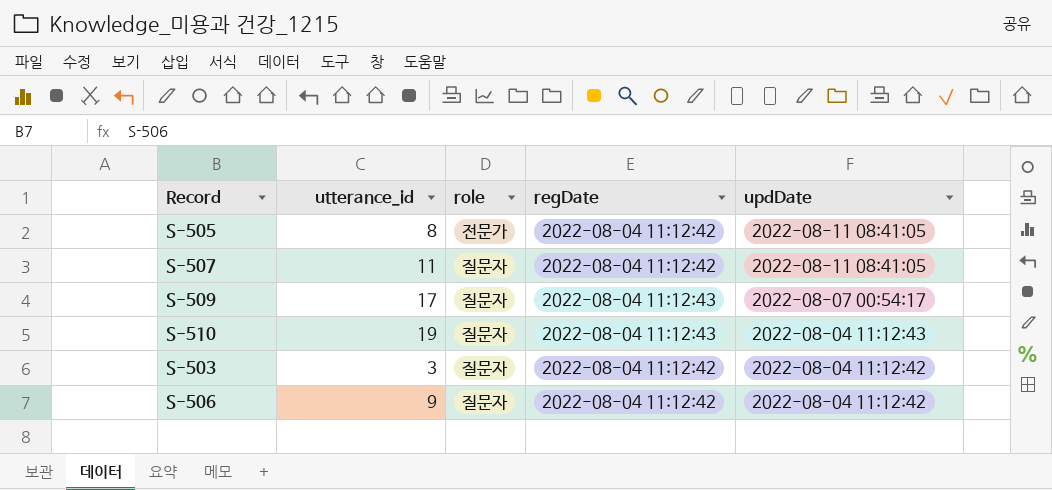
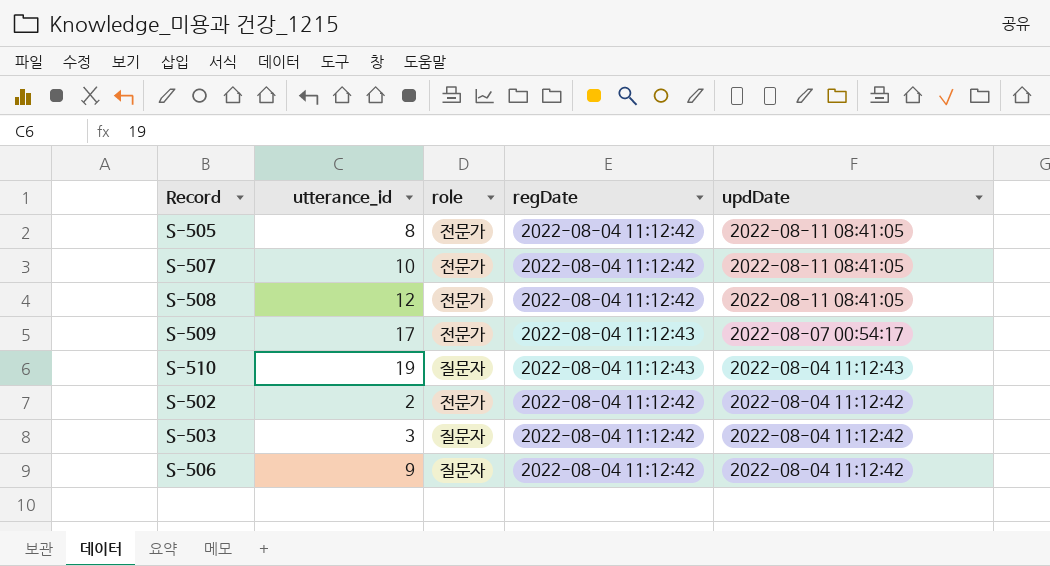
S-507 | utterance_id: 11 -> 10
S-507 | role: 질문자 -> 전문가
row S-508: none -> 12 | 전문가 | 2022-08-04 11:12:42 | 2022-08-11 08:41:05
S-509 | role: 질문자 -> 전문가
row S-502: none -> 2 | 전문가 | 2022-08-04 11:12:42 | 2022-08-04 11:12:42

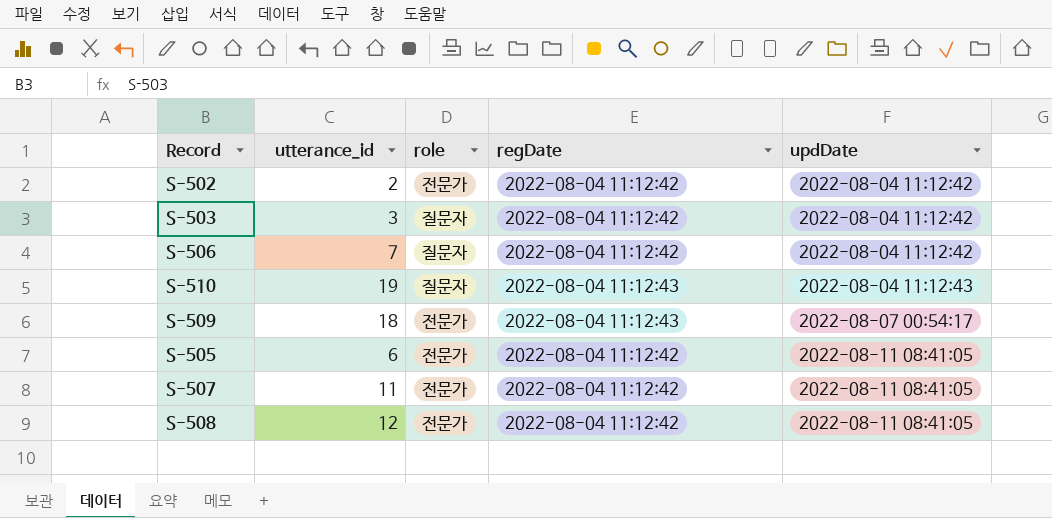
row order: updDate descending -> updDate ascending
S-506 | utterance_id: 9 -> 7
S-509 | utterance_id: 17 -> 18
S-505 | utterance_id: 8 -> 6
S-507 | utterance_id: 10 -> 11

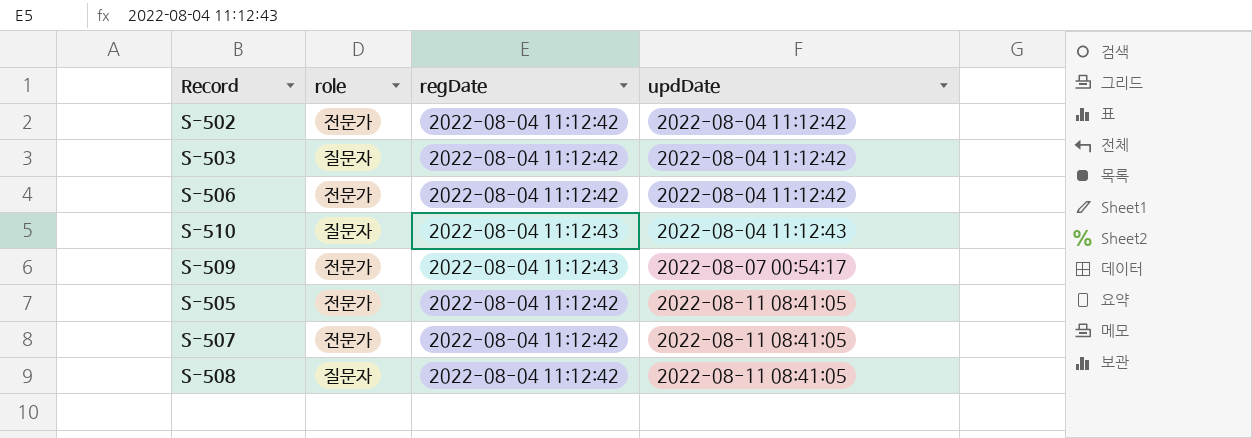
column utterance_id | position: 2 -> none
S-506 | role: 질문자 -> 전문가
S-508 | role: 전문가 -> 질문자

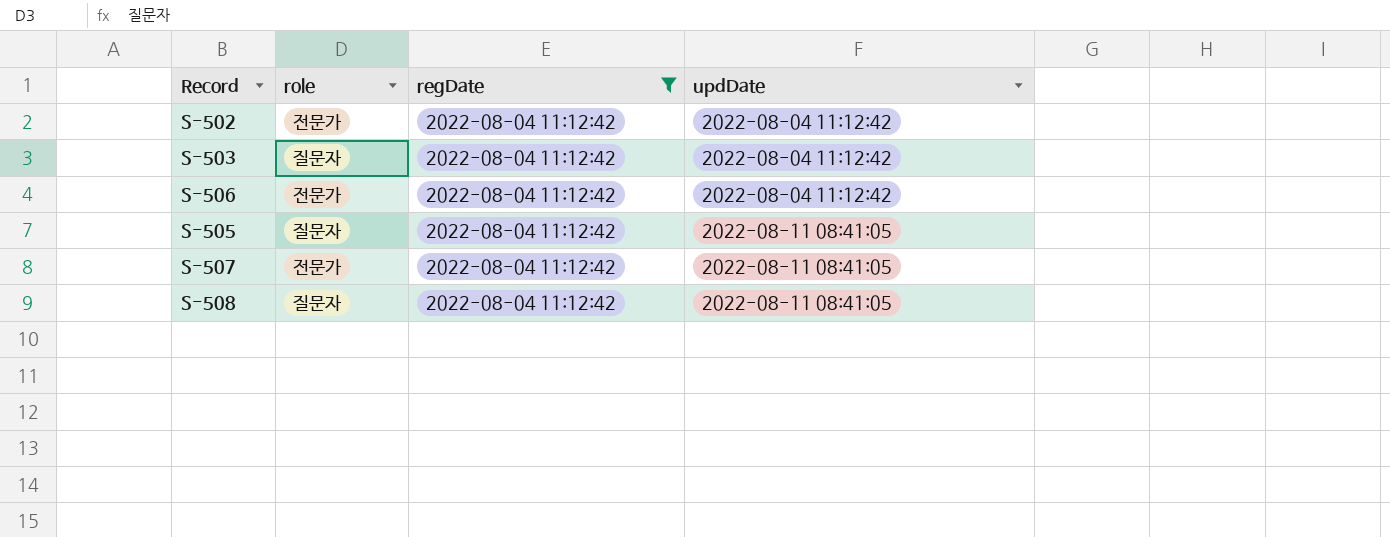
filter: none -> regDate = 2022-08-04 11:12:42
S-505 | role: 전문가 -> 질문자

